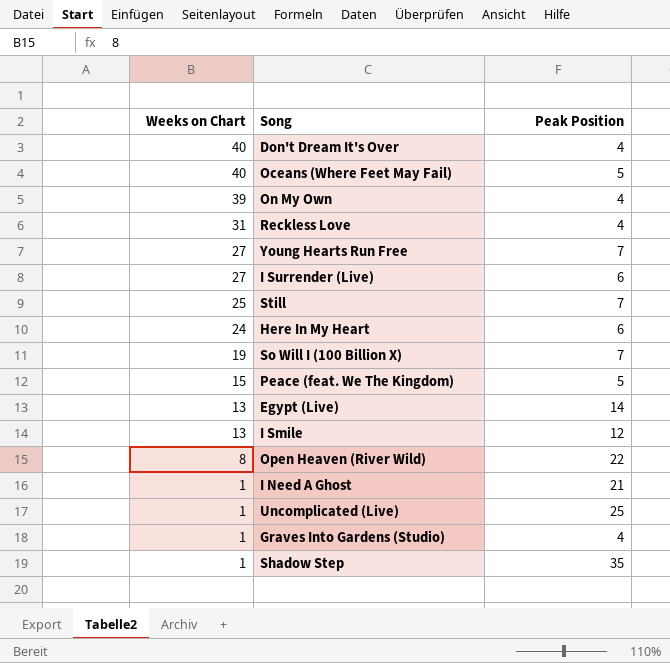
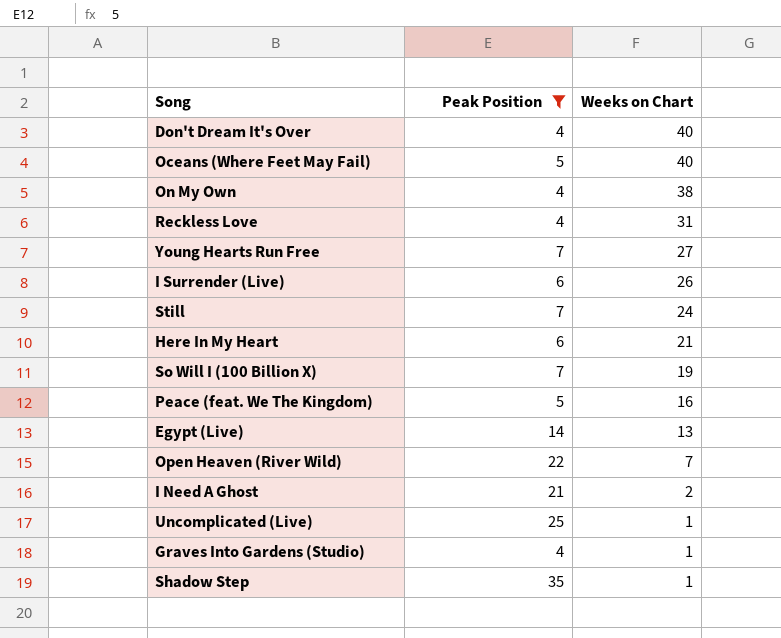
filter: none -> Peak Position != 12
column Weeks on Chart | position: 1 -> 3
On My Own | Weeks on Chart: 39 -> 38
I Surrender (Live) | Weeks on Chart: 27 -> 26
Still | Weeks on Chart: 25 -> 24
Here In My Heart | Weeks on Chart: 24 -> 21
Peace (feat. We The Kingdom) | Weeks on Chart: 15 -> 16
Open Heaven (River Wild) | Weeks on Chart: 8 -> 7
I Need A Ghost | Weeks on Chart: 1 -> 2

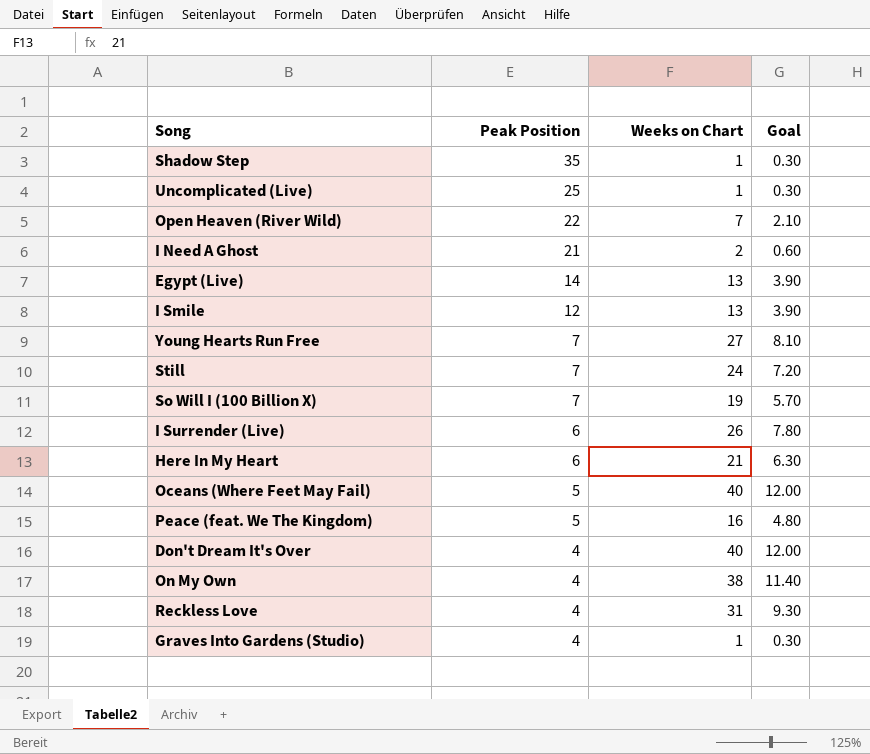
filter: Peak Position != 12 -> none
row order: Weeks on Chart descending -> Peak Position descending
column Goal | formula: none -> [Weeks on Chart] * 0.3

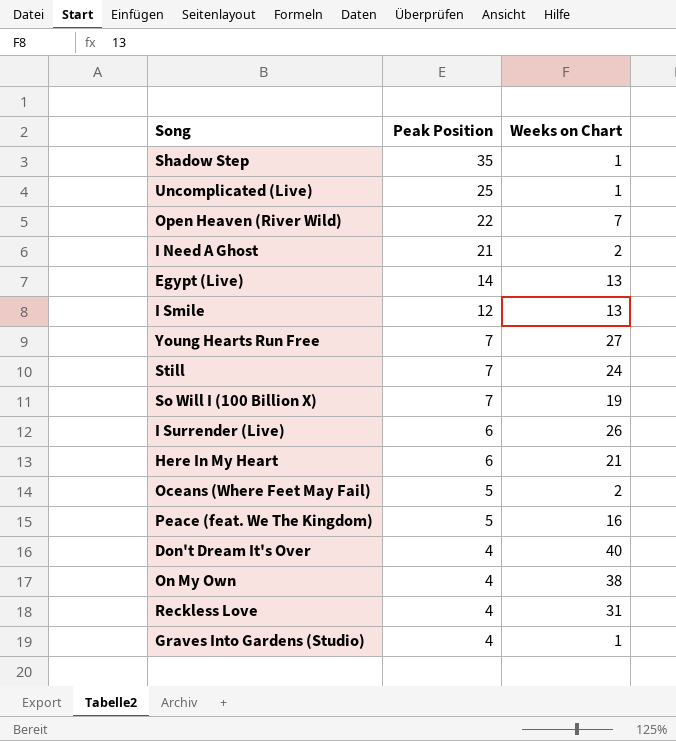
column Goal | formula: [Weeks on Chart] * 0.3 -> none
Oceans (Where Feet May Fail) | Weeks on Chart: 40 -> 2

